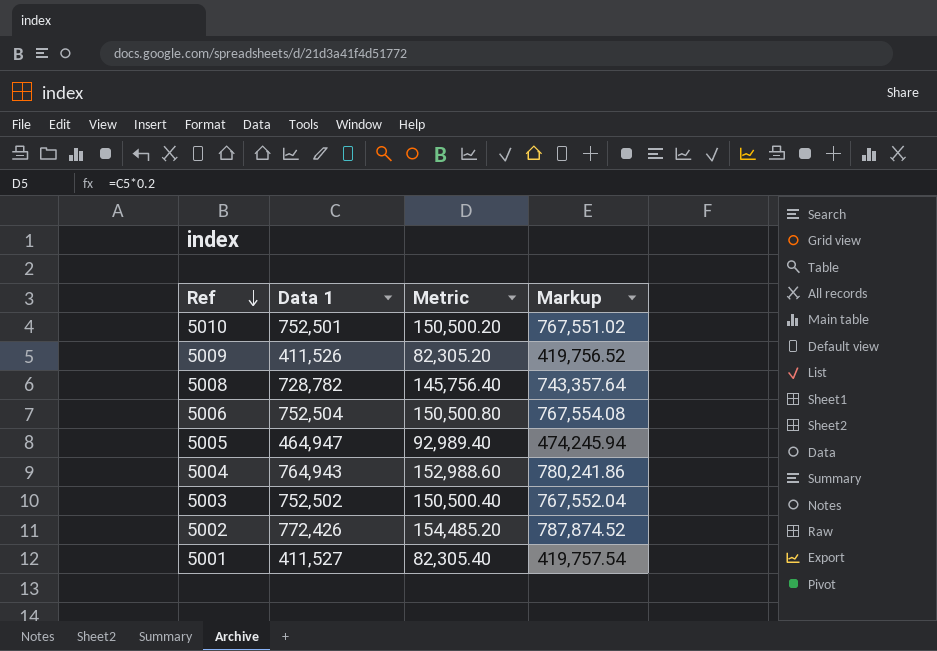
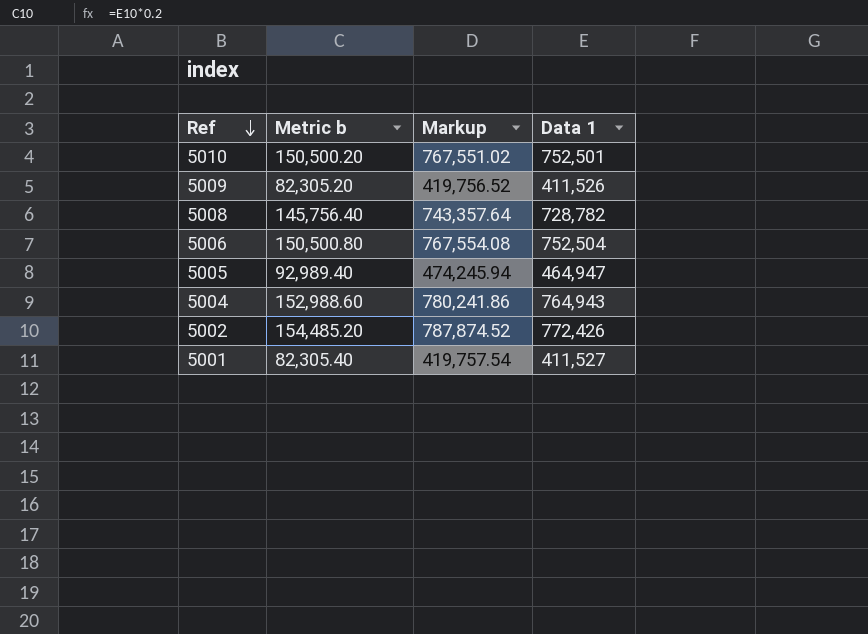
column name: Metric -> Metric b
column Data 1 | position: 2 -> 4
row 5003: 752,502 | 150,500.40 | 767,552.04 -> none

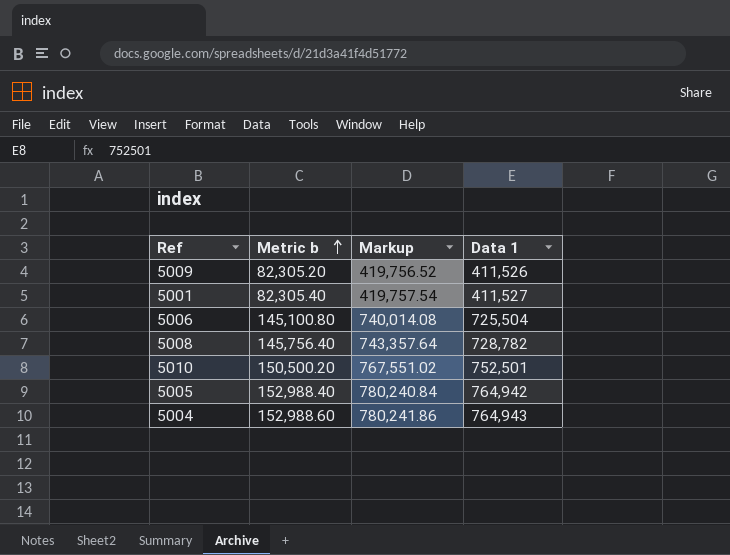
row order: Ref descending -> Metric b ascending
row 5002: 154,485.20 | 787,874.52 | 772,426 -> none
5006 | Metric b: 150,500.80 -> 145,100.80
5006 | Markup: 767,554.08 -> 740,014.08
5006 | Data 1: 752,504 -> 725,504
5005 | Metric b: 92,989.40 -> 152,988.40
5005 | Markup: 474,245.94 -> 780,240.84
5005 | Data 1: 464,947 -> 764,942

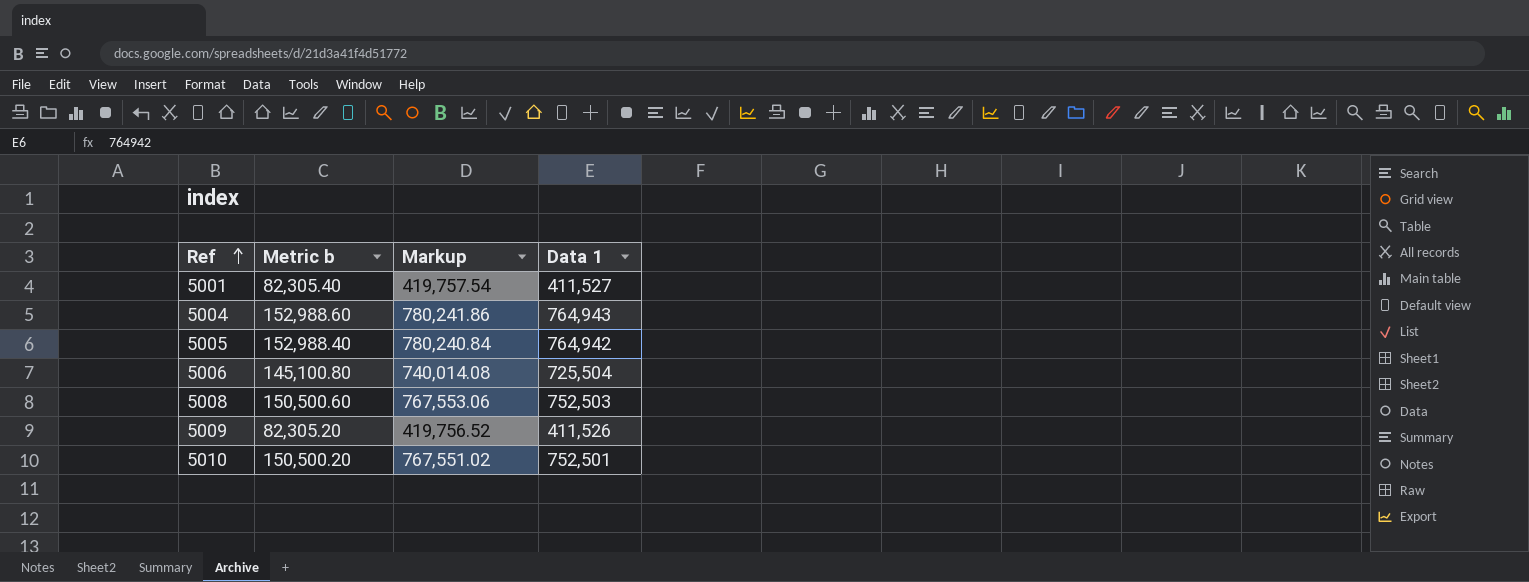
row order: Metric b ascending -> Ref ascending
5008 | Metric b: 145,756.40 -> 150,500.60
5008 | Markup: 743,357.64 -> 767,553.06
5008 | Data 1: 728,782 -> 752,503

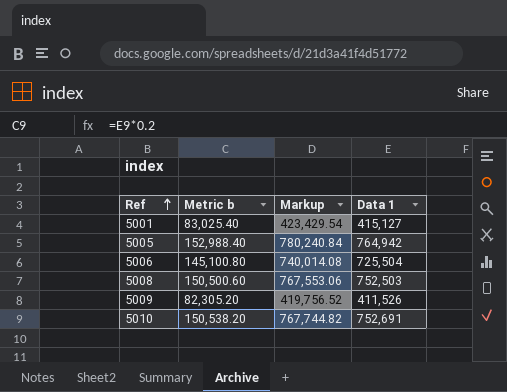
row 5004: 152,988.60 | 780,241.86 | 764,943 -> none
5001 | Metric b: 82,305.40 -> 83,025.40
5001 | Markup: 419,757.54 -> 423,429.54
5001 | Data 1: 411,527 -> 415,127
5010 | Metric b: 150,500.20 -> 150,538.20
5010 | Markup: 767,551.02 -> 767,744.82
5010 | Data 1: 752,501 -> 752,691

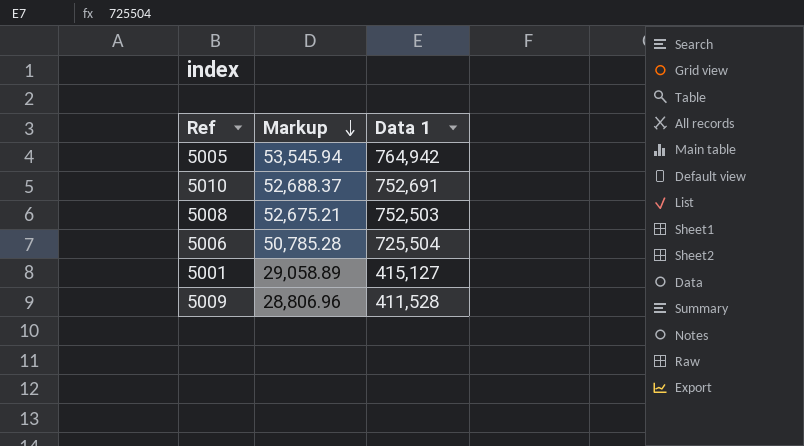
row order: Ref ascending -> Markup descending
column Metric b | formula: [Data 1] * 0.2 -> none
column Markup | formula: [Data 1] * 1.02 -> [Data 1] * 0.07
5009 | Data 1: 411,526 -> 411,528

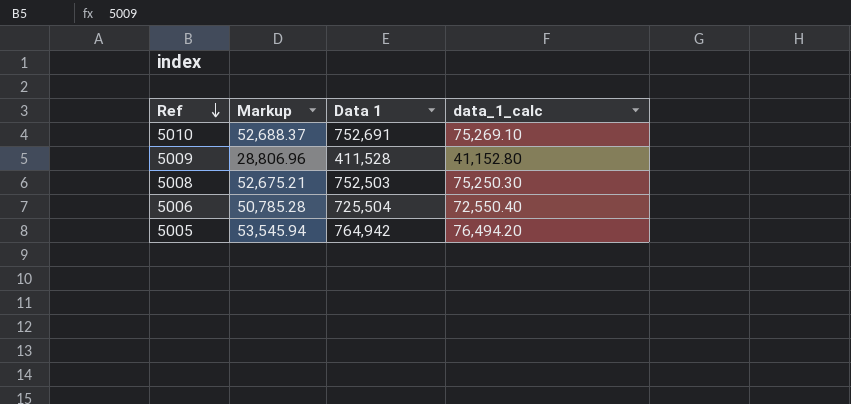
row order: Markup descending -> Ref descending
column data_1_calc | formula: none -> [Data 1] * 0.1
row 5001: 29,058.89 | 415,127 -> none

